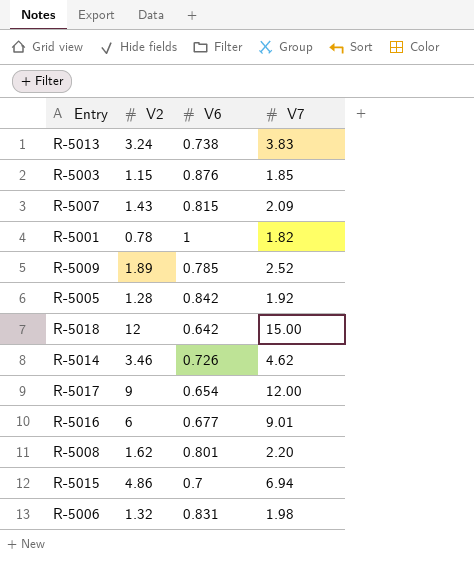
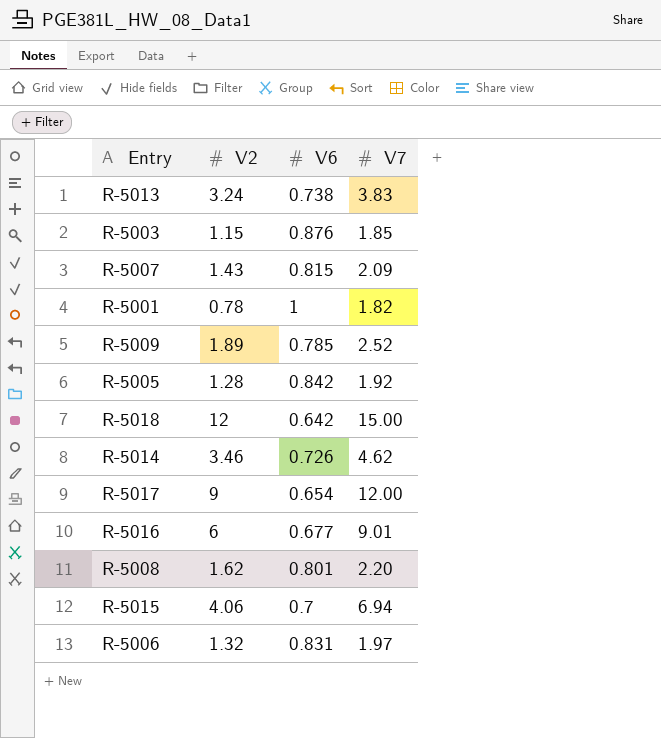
R-5015 | V2: 4.86 -> 4.06
R-5006 | V7: 1.98 -> 1.97

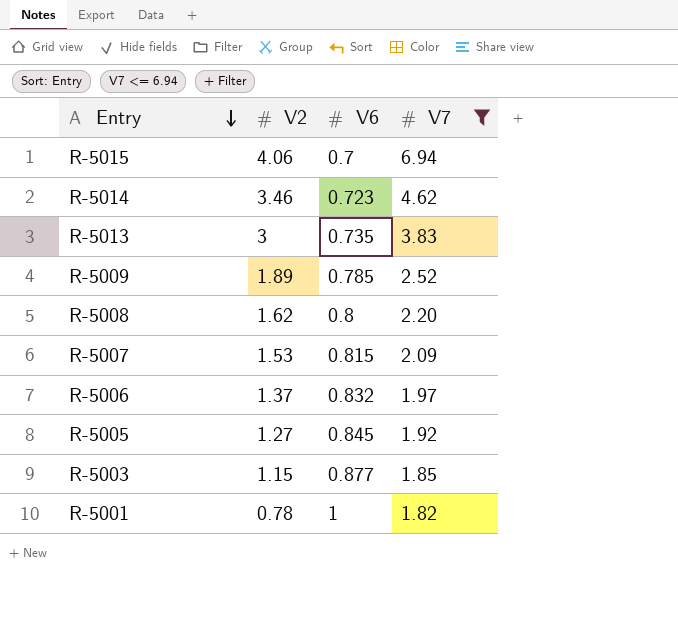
filter: none -> V7 <= 6.94
row order: none -> Entry descending
R-5014 | V6: 0.726 -> 0.723
R-5013 | V2: 3.24 -> 3
R-5013 | V6: 0.738 -> 0.735
R-5008 | V6: 0.801 -> 0.8
R-5007 | V2: 1.43 -> 1.53
R-5006 | V2: 1.32 -> 1.37
R-5006 | V6: 0.831 -> 0.832
R-5005 | V2: 1.28 -> 1.27
R-5005 | V6: 0.842 -> 0.845
R-5003 | V6: 0.876 -> 0.877

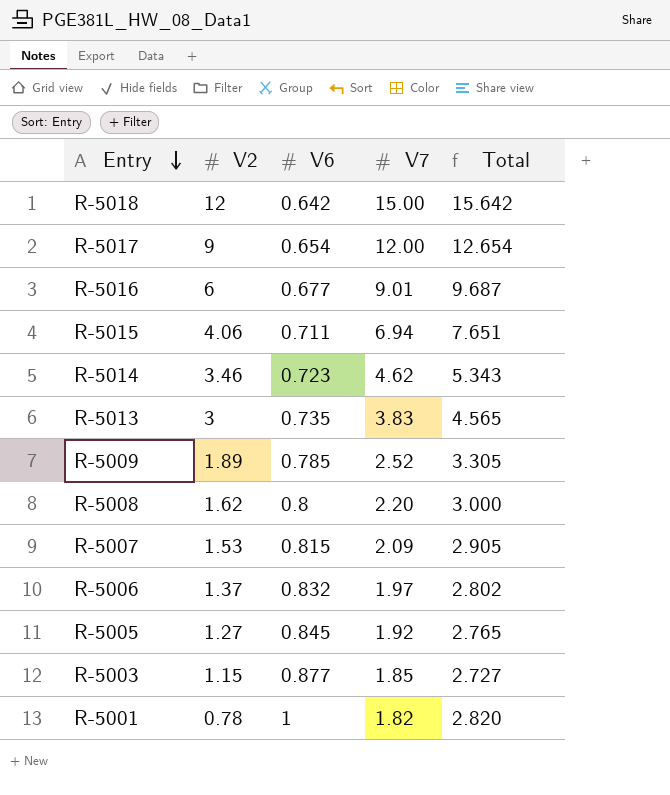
filter: V7 <= 6.94 -> none
column Total | formula: none -> [V6] + [V7]
R-5015 | V6: 0.7 -> 0.711

